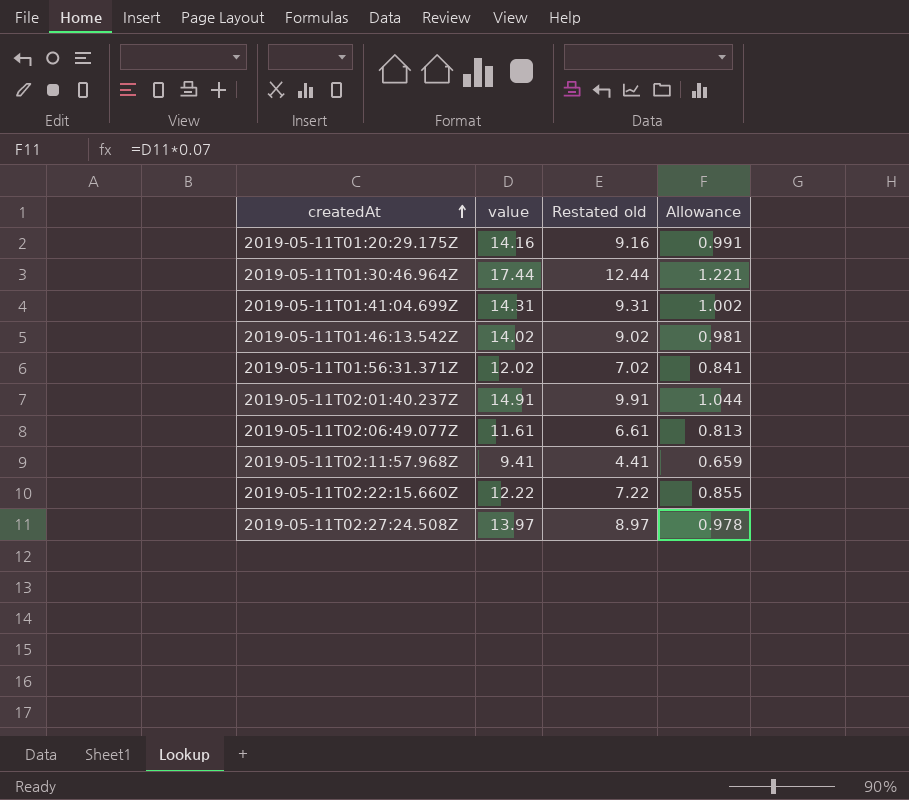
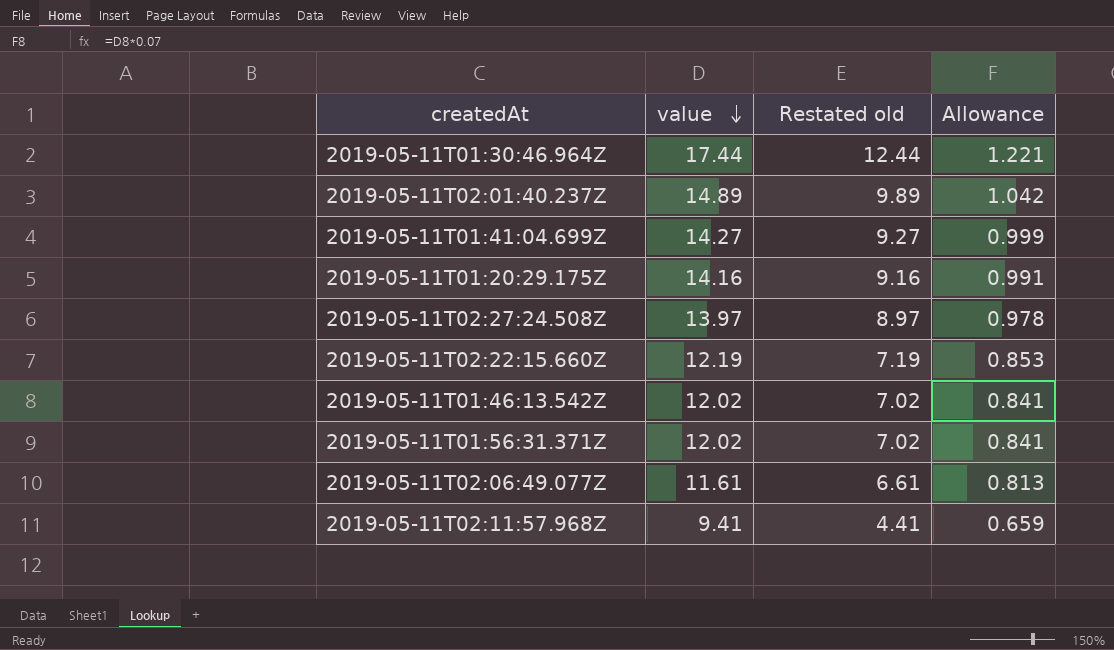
row order: createdAt ascending -> value descending
2019-05-11T02:01:40.237Z | value: 14.91 -> 14.89
2019-05-11T02:01:40.237Z | Restated old: 9.91 -> 9.89
2019-05-11T02:01:40.237Z | Allowance: 1.044 -> 1.042
2019-05-11T01:41:04.699Z | value: 14.31 -> 14.27
2019-05-11T01:41:04.699Z | Restated old: 9.31 -> 9.27
2019-05-11T01:41:04.699Z | Allowance: 1.002 -> 0.999
2019-05-11T02:22:15.660Z | value: 12.22 -> 12.19
2019-05-11T02:22:15.660Z | Restated old: 7.22 -> 7.19
2019-05-11T02:22:15.660Z | Allowance: 0.855 -> 0.853
2019-05-11T01:46:13.542Z | value: 14.02 -> 12.02
2019-05-11T01:46:13.542Z | Restated old: 9.02 -> 7.02
2019-05-11T01:46:13.542Z | Allowance: 0.981 -> 0.841

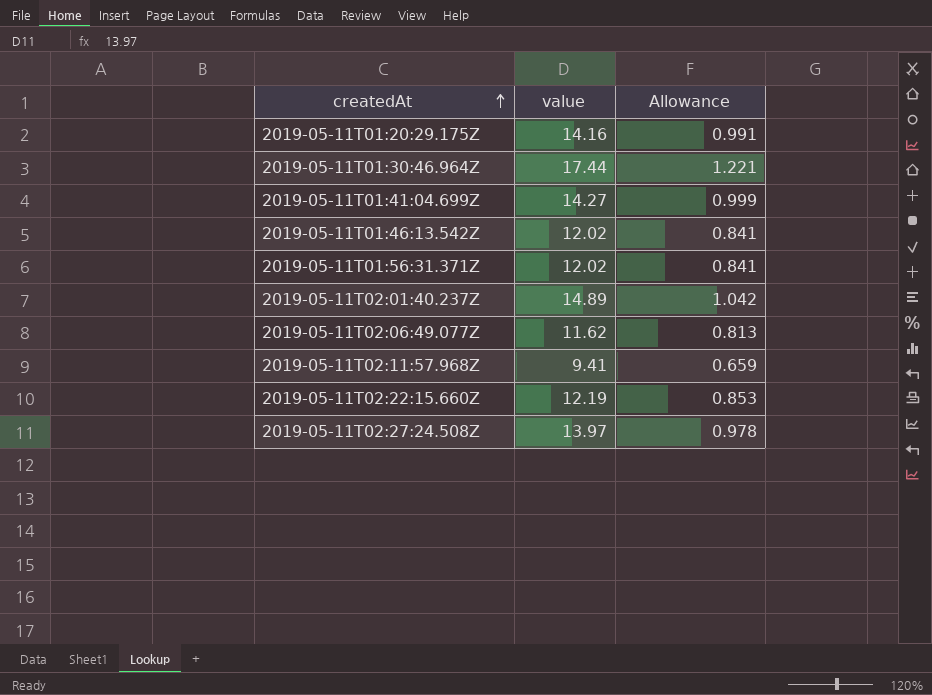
row order: value descending -> createdAt ascending
column Restated old | formula: [value] - 5 -> none
2019-05-11T02:06:49.077Z | value: 11.61 -> 11.62

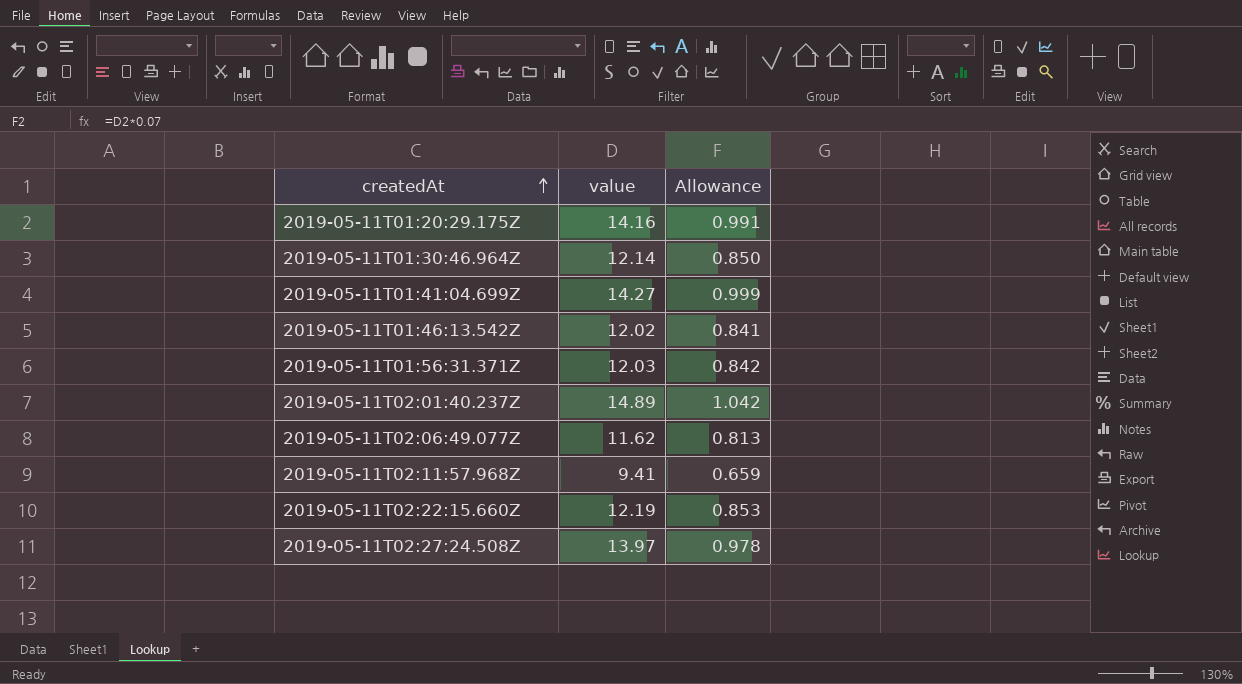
2019-05-11T01:30:46.964Z | value: 17.44 -> 12.14
2019-05-11T01:30:46.964Z | Allowance: 1.221 -> 0.850
2019-05-11T01:56:31.371Z | value: 12.02 -> 12.03
2019-05-11T01:56:31.371Z | Allowance: 0.841 -> 0.842

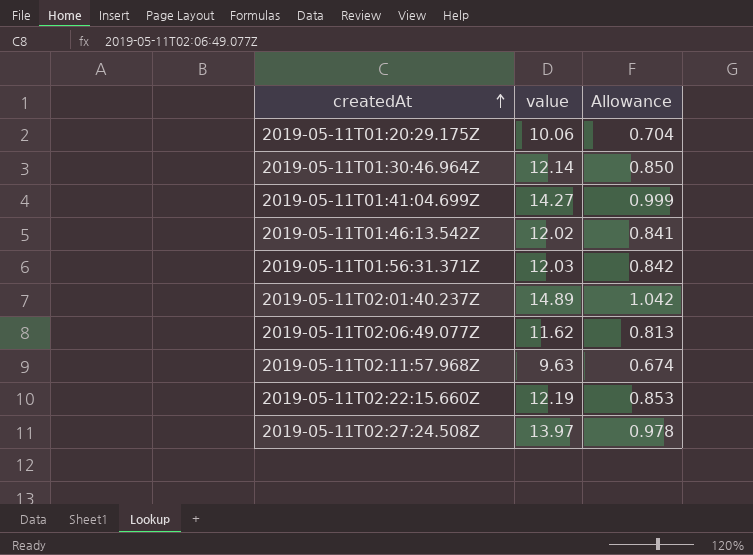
2019-05-11T01:20:29.175Z | value: 14.16 -> 10.06
2019-05-11T01:20:29.175Z | Allowance: 0.991 -> 0.704
2019-05-11T02:11:57.968Z | value: 9.41 -> 9.63
2019-05-11T02:11:57.968Z | Allowance: 0.659 -> 0.674

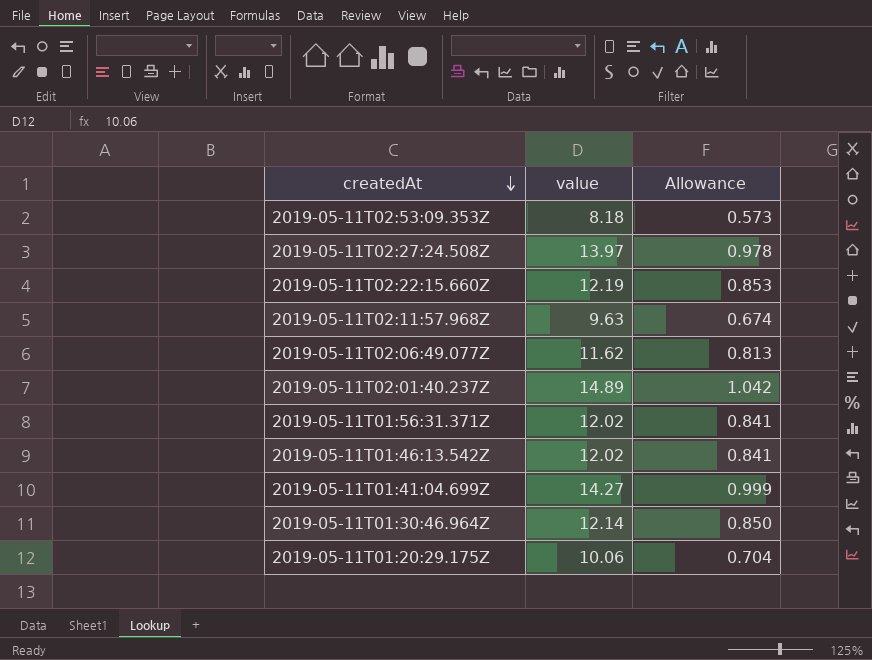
row order: createdAt ascending -> createdAt descending
row 2019-05-11T02:53:09.353Z: none -> 8.18 | 0.573
2019-05-11T01:56:31.371Z | value: 12.03 -> 12.02
2019-05-11T01:56:31.371Z | Allowance: 0.842 -> 0.841

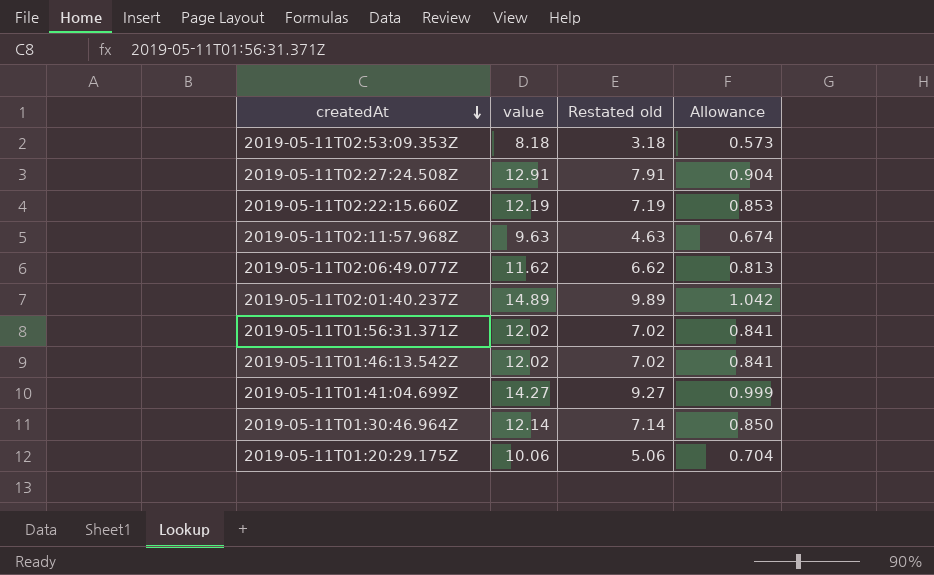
column Restated old | formula: none -> [value] - 5
2019-05-11T02:27:24.508Z | value: 13.97 -> 12.91
2019-05-11T02:27:24.508Z | Allowance: 0.978 -> 0.904

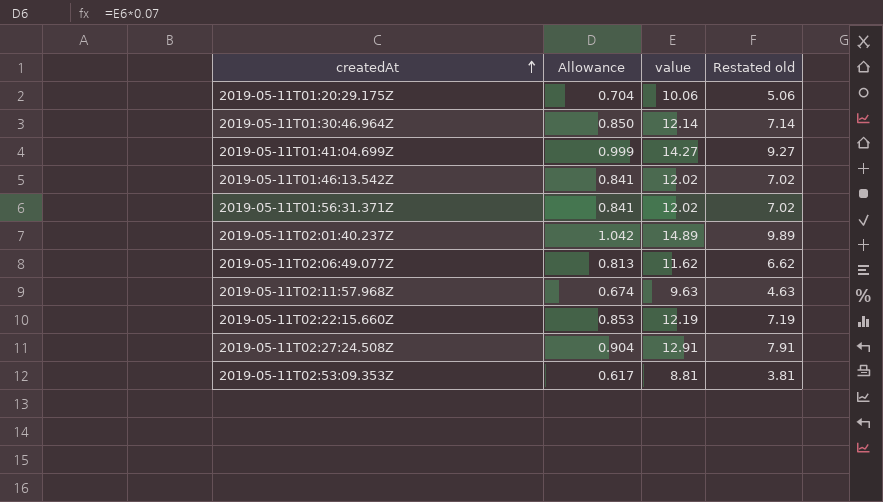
row order: createdAt descending -> createdAt ascending
column Allowance | position: 4 -> 2
2019-05-11T02:53:09.353Z | Allowance: 0.573 -> 0.617
2019-05-11T02:53:09.353Z | value: 8.18 -> 8.81
2019-05-11T02:53:09.353Z | Restated old: 3.18 -> 3.81

